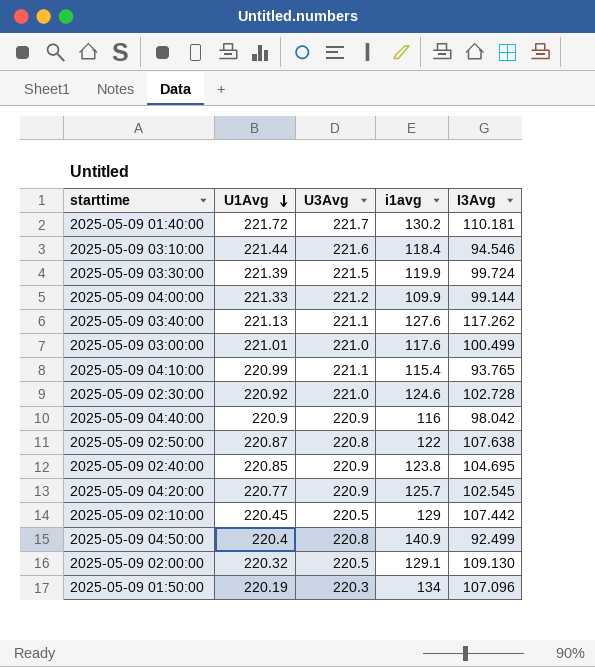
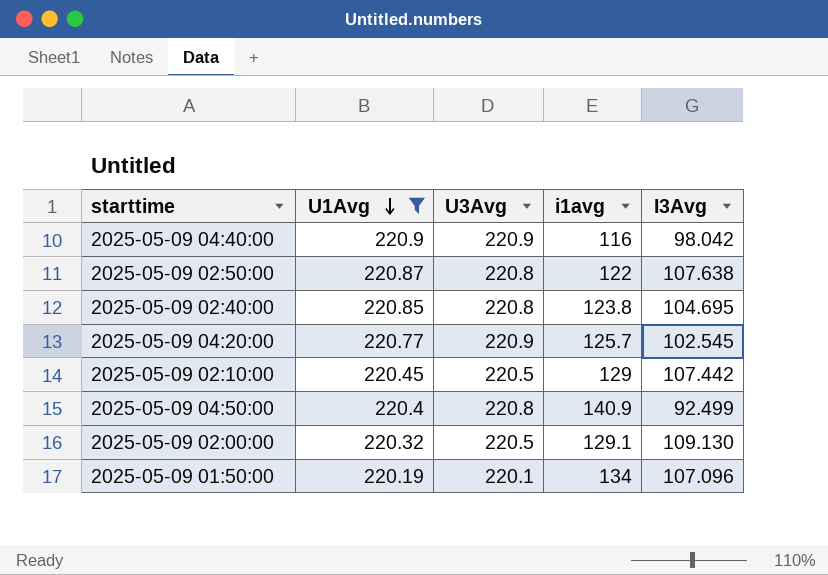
filter: none -> U1Avg <= 220.9
2025-05-09 02:40:00 | U3Avg: 220.9 -> 220.8
2025-05-09 01:50:00 | U3Avg: 220.3 -> 220.1

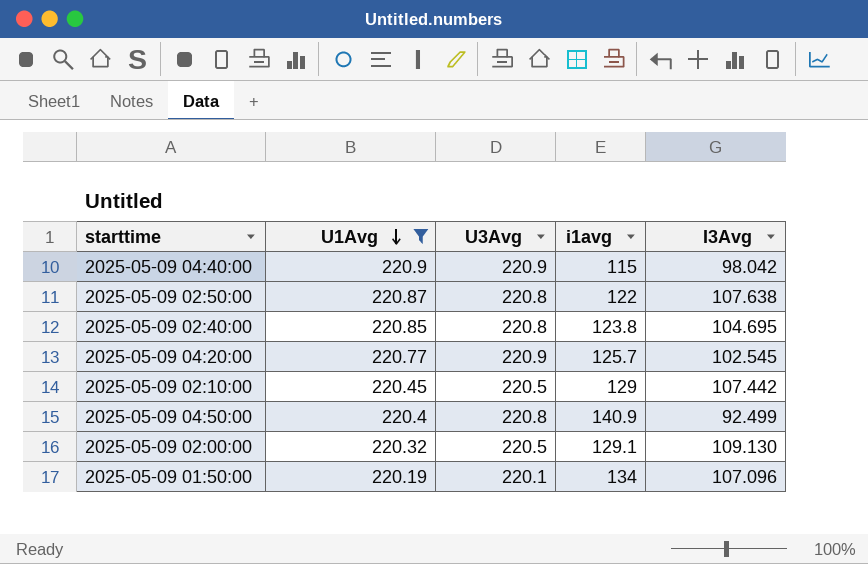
2025-05-09 04:40:00 | i1avg: 116 -> 115

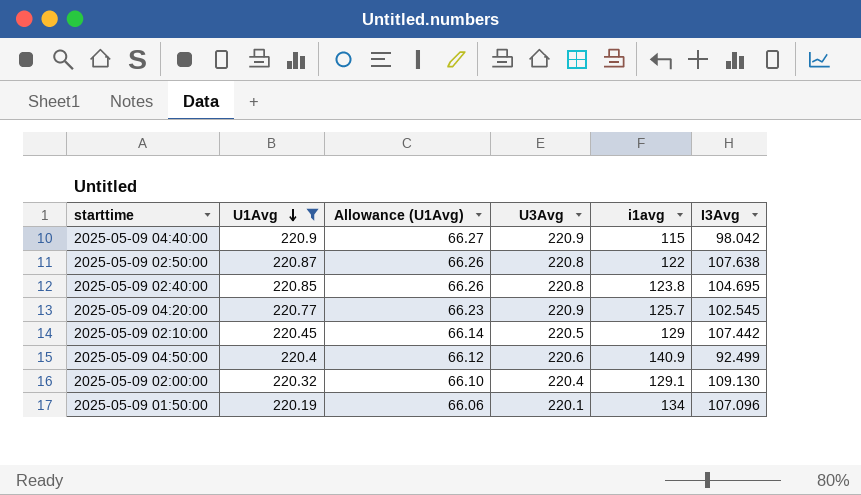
column Allowance (U1Avg) | formula: none -> [U1Avg] * 0.3
2025-05-09 04:50:00 | U3Avg: 220.8 -> 220.6
2025-05-09 02:00:00 | U3Avg: 220.5 -> 220.4

